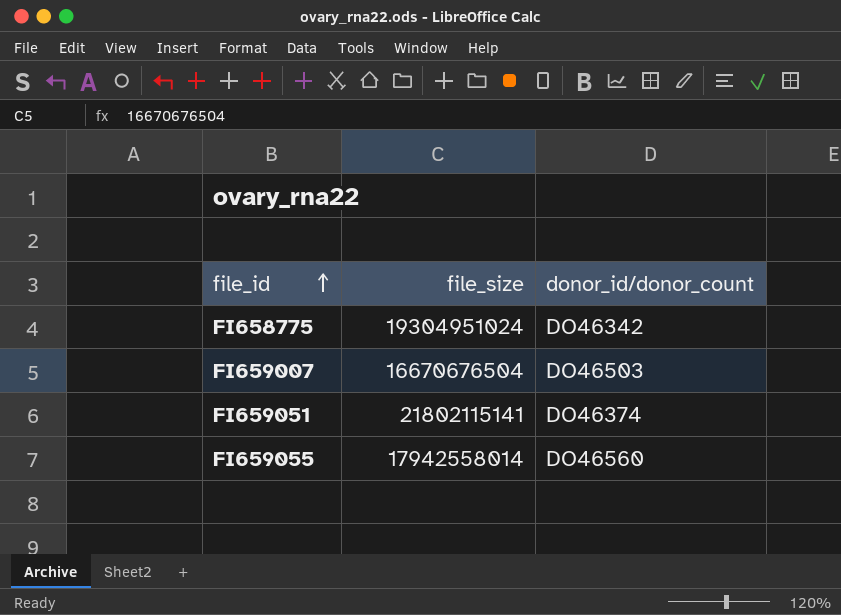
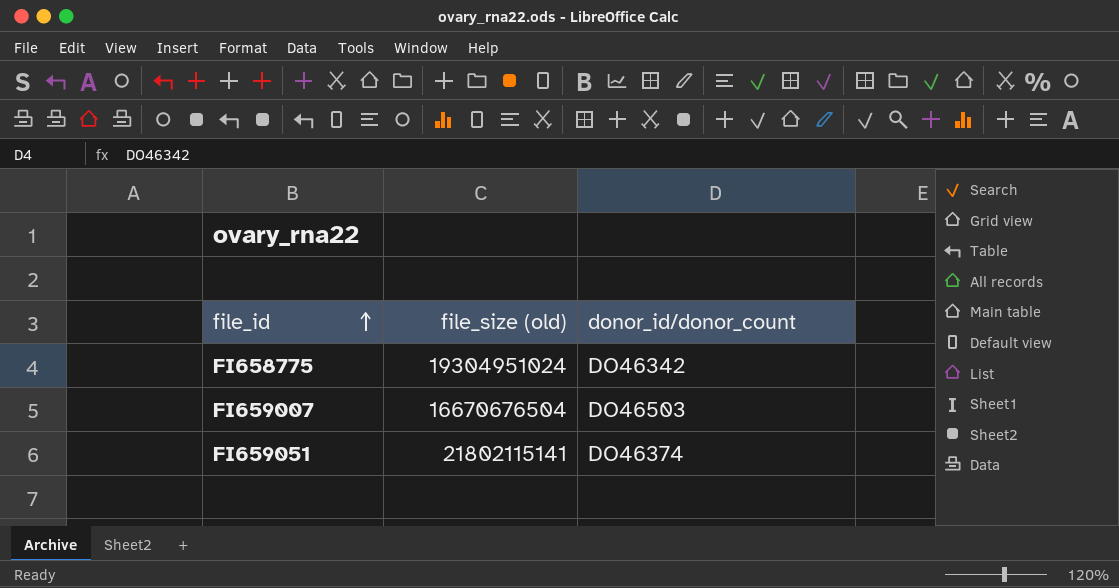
column name: file_size -> file_size (old)
row FI659055: 17942558014 | DO46560 -> none

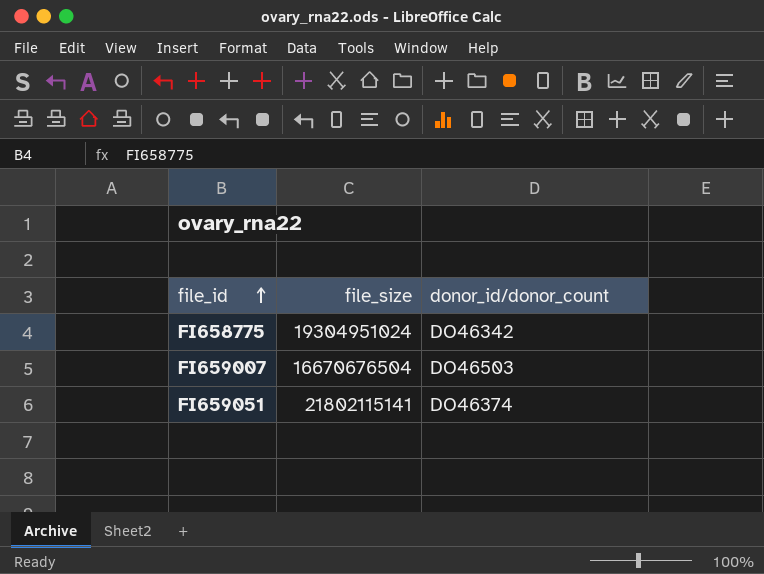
column name: file_size (old) -> file_size

